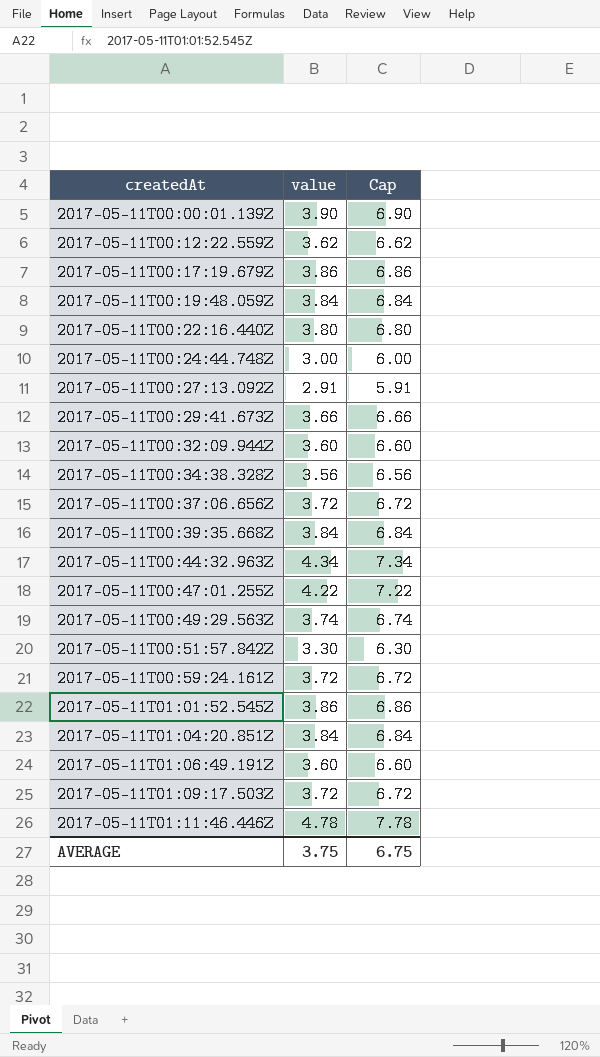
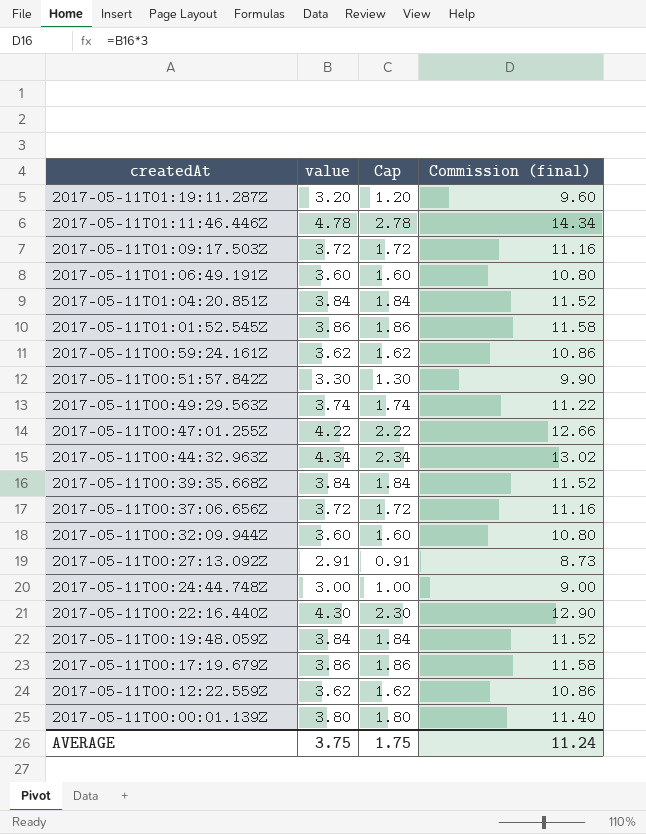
row order: createdAt ascending -> createdAt descending
column Cap | formula: [value] + 3 -> [value] - 2
column Commission (final) | formula: none -> [value] * 3
row 2017-05-11T00:29:41.673Z: 3.66 | 6.66 -> none
row 2017-05-11T00:34:38.328Z: 3.56 | 6.56 -> none
row 2017-05-11T01:19:11.287Z: none -> 3.20 | 1.20 | 9.60
2017-05-11T00:59:24.161Z | value: 3.72 -> 3.62
2017-05-11T00:22:16.440Z | value: 3.80 -> 4.30
2017-05-11T00:00:01.139Z | value: 3.90 -> 3.80
AVERAGE | Cap: 6.75 -> 1.75

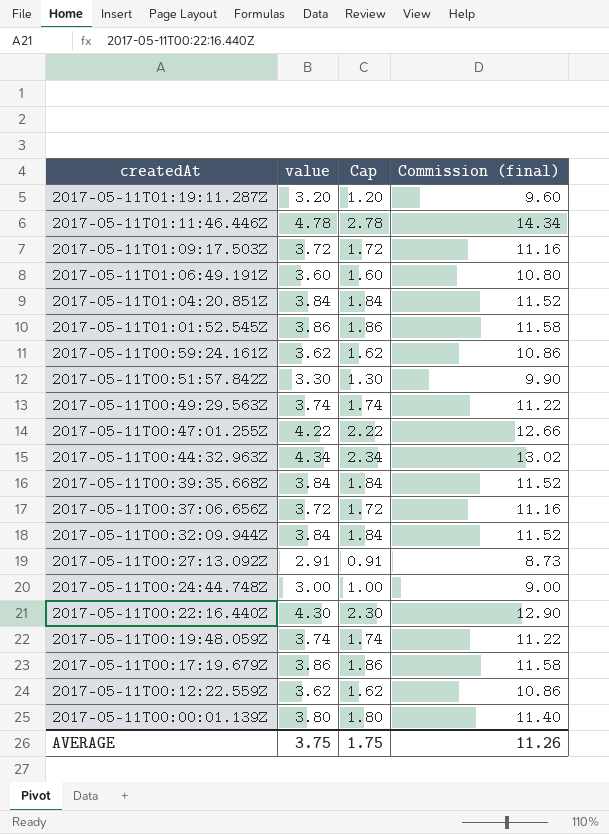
2017-05-11T00:32:09.944Z | value: 3.60 -> 3.84
2017-05-11T00:32:09.944Z | Cap: 1.60 -> 1.84
2017-05-11T00:32:09.944Z | Commission (final): 10.80 -> 11.52
2017-05-11T00:19:48.059Z | value: 3.84 -> 3.74
2017-05-11T00:19:48.059Z | Cap: 1.84 -> 1.74
2017-05-11T00:19:48.059Z | Commission (final): 11.52 -> 11.22
AVERAGE | Commission (final): 11.24 -> 11.26

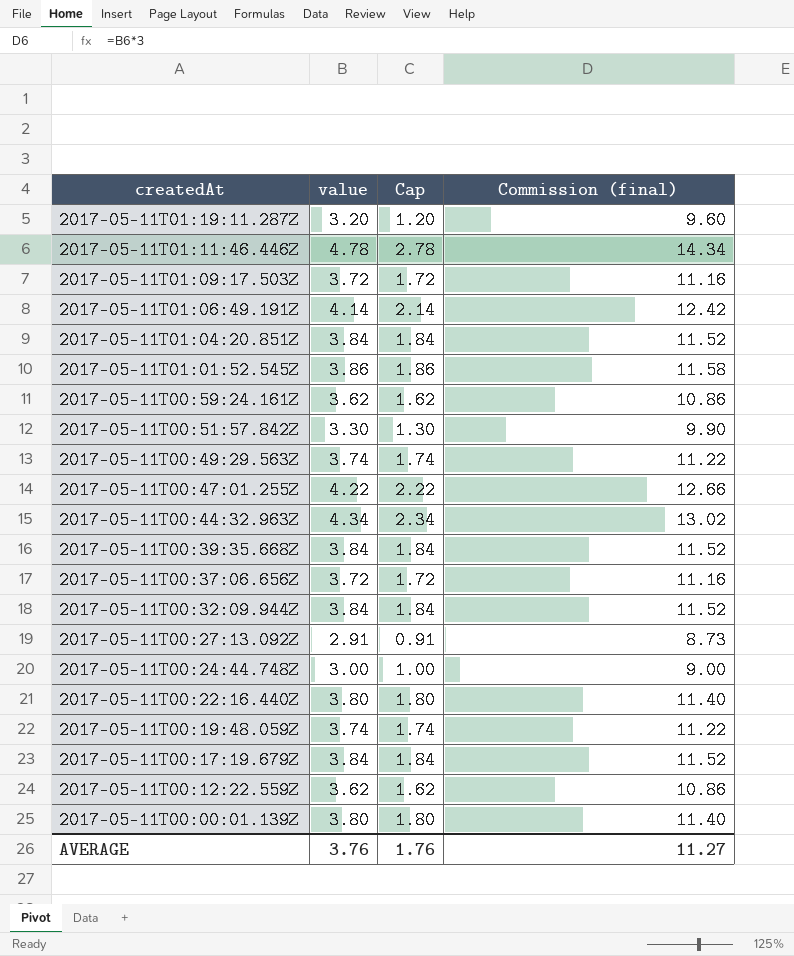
2017-05-11T01:06:49.191Z | value: 3.60 -> 4.14
2017-05-11T01:06:49.191Z | Cap: 1.60 -> 2.14
2017-05-11T01:06:49.191Z | Commission (final): 10.80 -> 12.42
2017-05-11T00:22:16.440Z | value: 4.30 -> 3.80
2017-05-11T00:22:16.440Z | Cap: 2.30 -> 1.80
2017-05-11T00:22:16.440Z | Commission (final): 12.90 -> 11.40
2017-05-11T00:17:19.679Z | value: 3.86 -> 3.84
2017-05-11T00:17:19.679Z | Cap: 1.86 -> 1.84
2017-05-11T00:17:19.679Z | Commission (final): 11.58 -> 11.52
AVERAGE | value: 3.75 -> 3.76
AVERAGE | Cap: 1.75 -> 1.76
AVERAGE | Commission (final): 11.26 -> 11.27

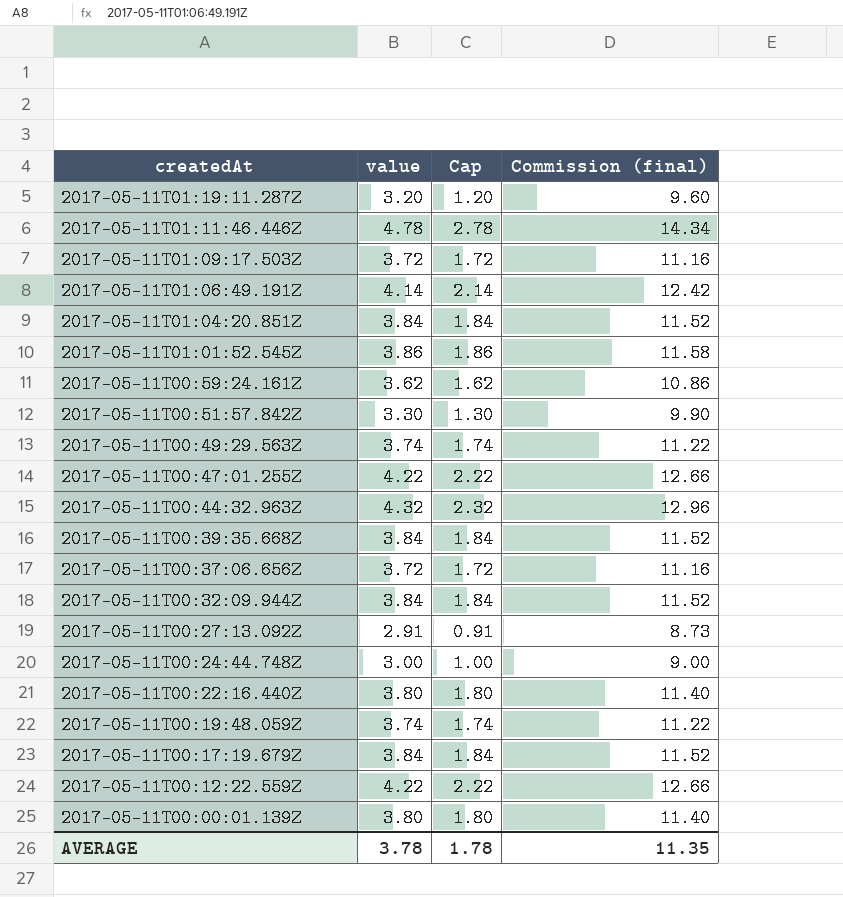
2017-05-11T00:44:32.963Z | value: 4.34 -> 4.32
2017-05-11T00:44:32.963Z | Cap: 2.34 -> 2.32
2017-05-11T00:44:32.963Z | Commission (final): 13.02 -> 12.96
2017-05-11T00:12:22.559Z | value: 3.62 -> 4.22
2017-05-11T00:12:22.559Z | Cap: 1.62 -> 2.22
2017-05-11T00:12:22.559Z | Commission (final): 10.86 -> 12.66
AVERAGE | value: 3.76 -> 3.78
AVERAGE | Cap: 1.76 -> 1.78
AVERAGE | Commission (final): 11.27 -> 11.35

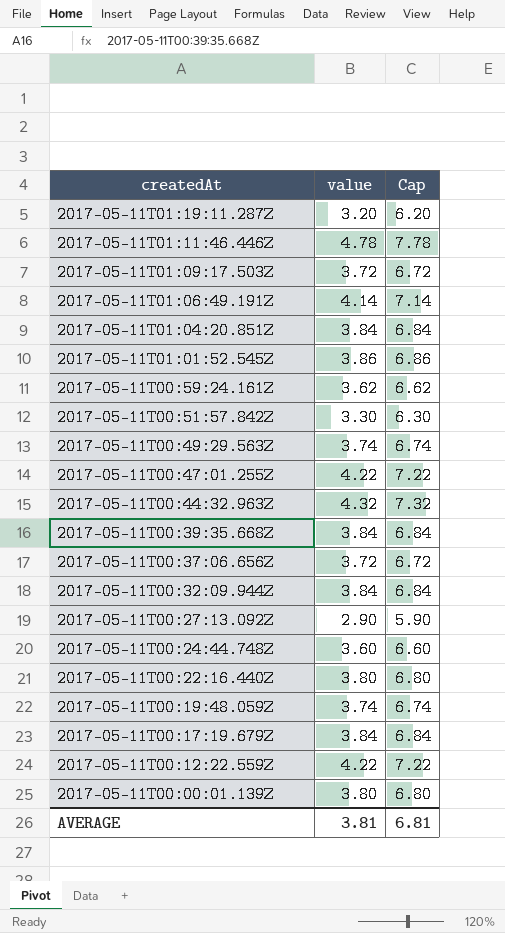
column Commission (final) | formula: [value] * 3 -> none
column Cap | formula: [value] - 2 -> [value] + 3
2017-05-11T00:27:13.092Z | value: 2.91 -> 2.90
2017-05-11T00:24:44.748Z | value: 3.00 -> 3.60
AVERAGE | value: 3.78 -> 3.81
AVERAGE | Cap: 1.78 -> 6.81

